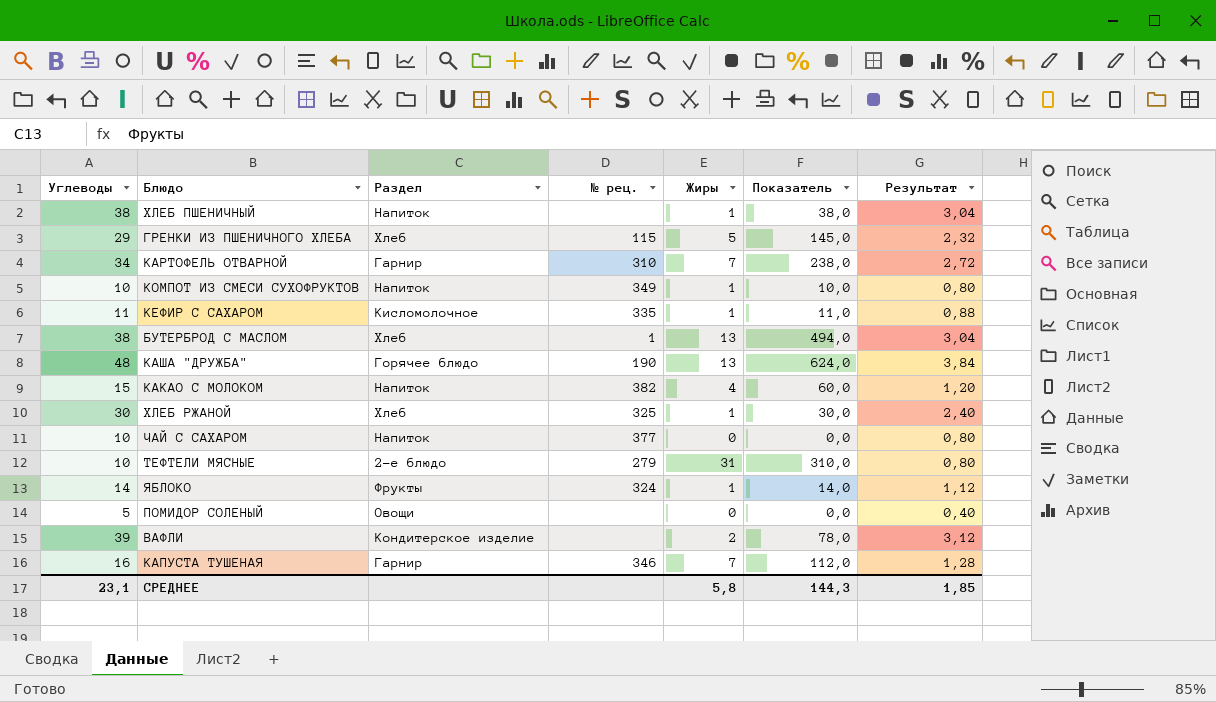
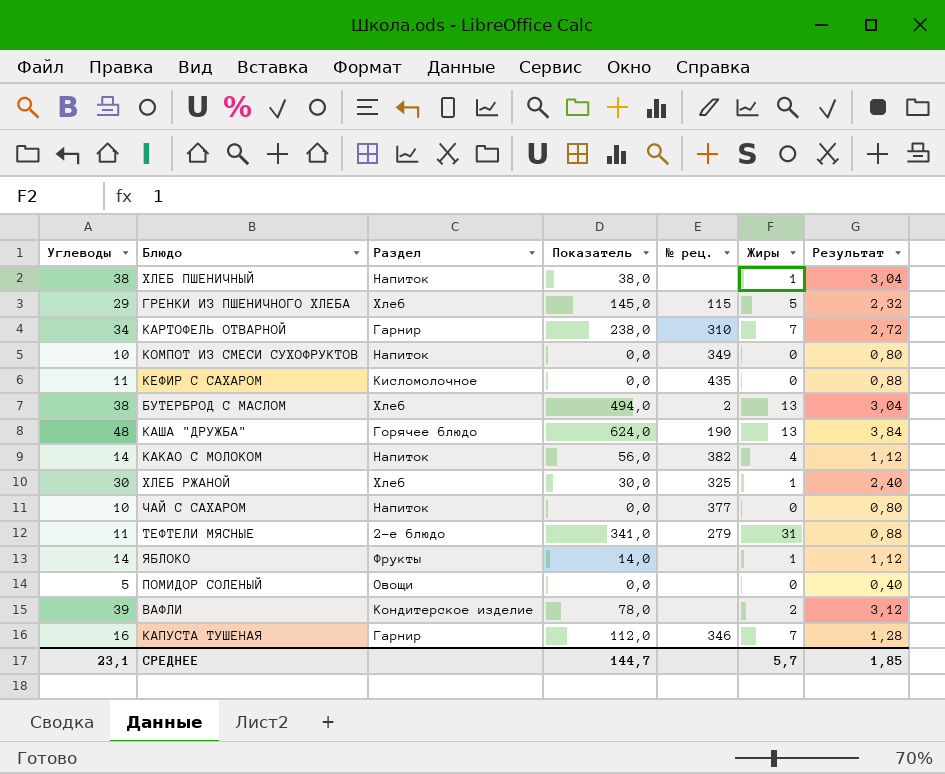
column Показатель | position: 6 -> 4
КОМПОТ ИЗ СМЕСИ СУХОФРУКТОВ | Показатель: 10,0 -> 0,0
КОМПОТ ИЗ СМЕСИ СУХОФРУКТОВ | Жиры: 1 -> 0
КЕФИР С САХАРОМ | Показатель: 11,0 -> 0,0
КЕФИР С САХАРОМ | № рец.: 335 -> 435
КЕФИР С САХАРОМ | Жиры: 1 -> 0
БУТЕРБРОД С МАСЛОМ | № рец.: 1 -> 2
КАКАО С МОЛОКОМ | Углеводы: 15 -> 14
КАКАО С МОЛОКОМ | Показатель: 60,0 -> 56,0
КАКАО С МОЛОКОМ | Результат: 1,20 -> 1,12
ТЕФТЕЛИ МЯСНЫЕ | Углеводы: 10 -> 11
ТЕФТЕЛИ МЯСНЫЕ | Показатель: 310,0 -> 341,0
ТЕФТЕЛИ МЯСНЫЕ | Результат: 0,80 -> 0,88
ЯБЛОКО | № рец.: 324 -> none
СРЕДНЕЕ | Показатель: 144,3 -> 144,7
СРЕДНЕЕ | Жиры: 5,8 -> 5,7

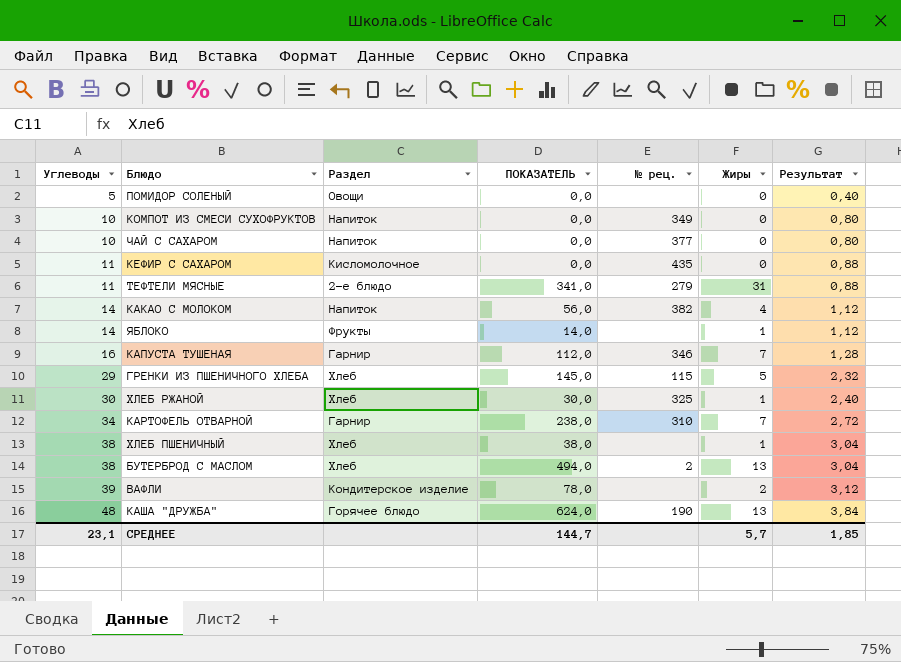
row order: none -> Углеводы ascending
column name: Показатель -> ПОКАЗАТЕЛЬ
ХЛЕБ ПШЕНИЧНЫЙ | Раздел: Напиток -> Хлеб

